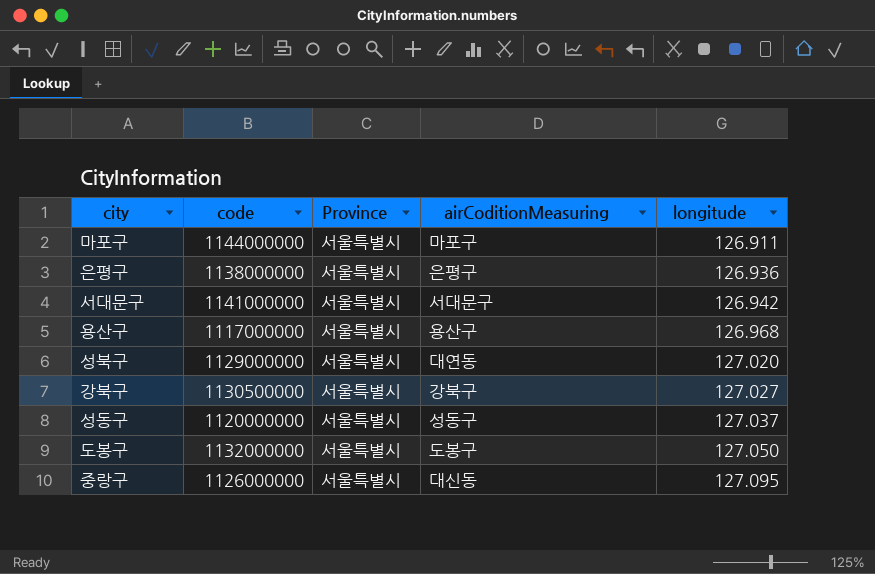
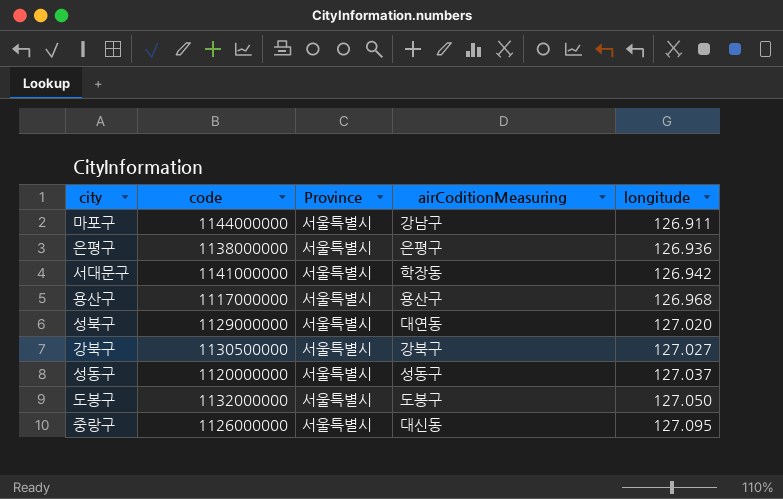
마포구 | airCoditionMeasuring: 마포구 -> 강남구
서대문구 | airCoditionMeasuring: 서대문구 -> 학장동

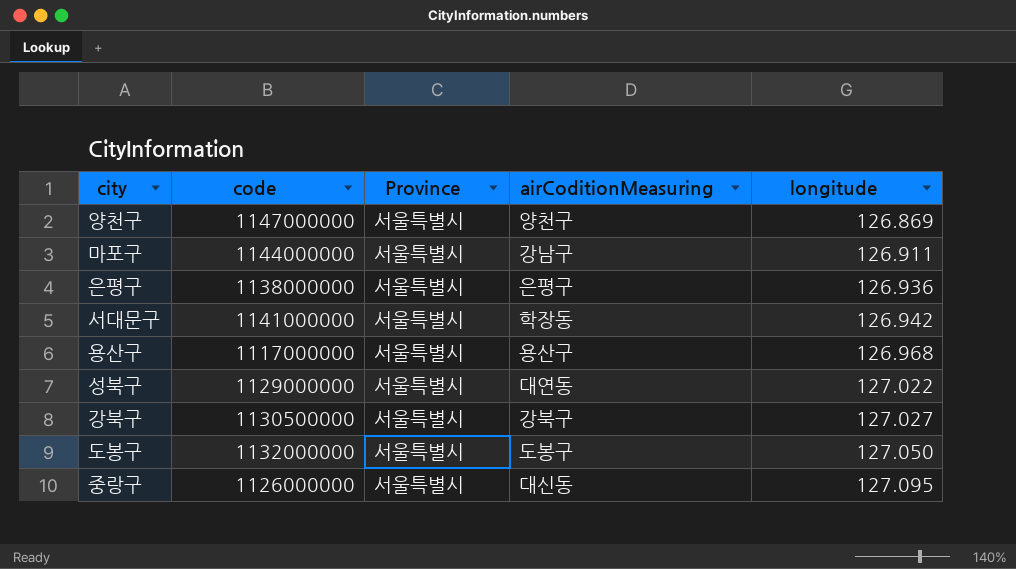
row 성동구: 1120000000 | 서울특별시 | 성동구 | 127.037 -> none
row 양천구: none -> 1147000000 | 서울특별시 | 양천구 | 126.869
성북구 | longitude: 127.020 -> 127.022

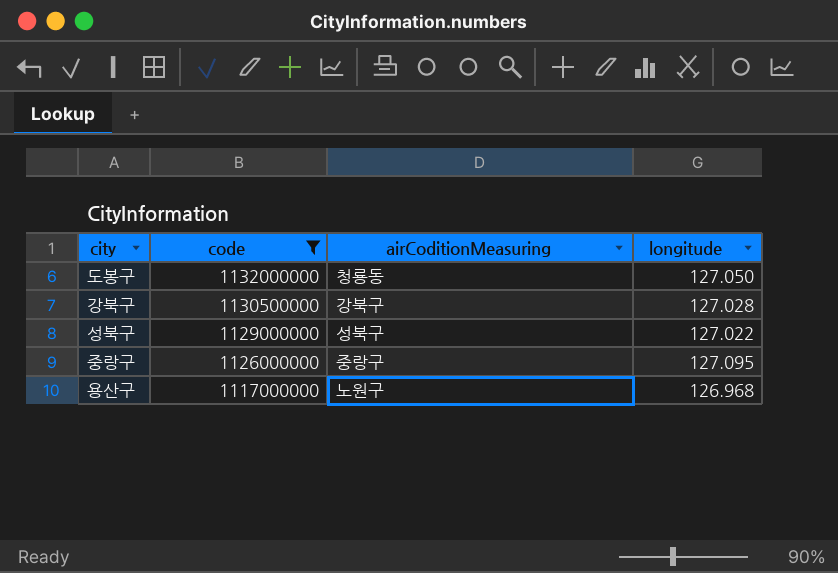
filter: none -> code <= 1132000000
row order: longitude ascending -> code descending
column Province | position: 3 -> none
도봉구 | airCoditionMeasuring: 도봉구 -> 청룡동
강북구 | longitude: 127.027 -> 127.028
성북구 | airCoditionMeasuring: 대연동 -> 성북구
중랑구 | airCoditionMeasuring: 대신동 -> 중랑구
용산구 | airCoditionMeasuring: 용산구 -> 노원구

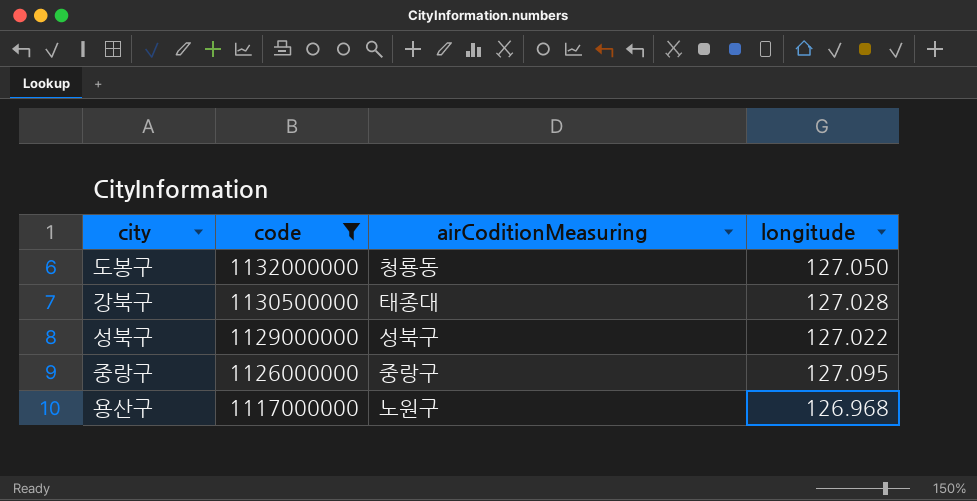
강북구 | airCoditionMeasuring: 강북구 -> 태종대

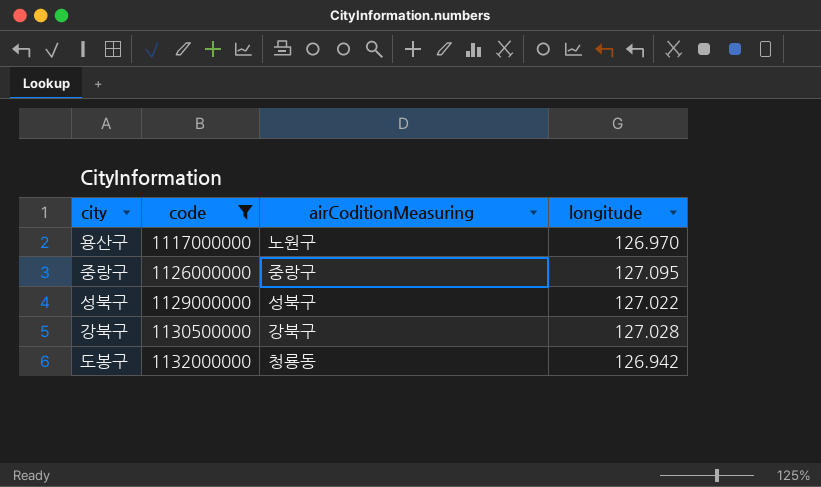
row order: code descending -> code ascending
용산구 | longitude: 126.968 -> 126.970
강북구 | airCoditionMeasuring: 태종대 -> 강북구
도봉구 | longitude: 127.050 -> 126.942

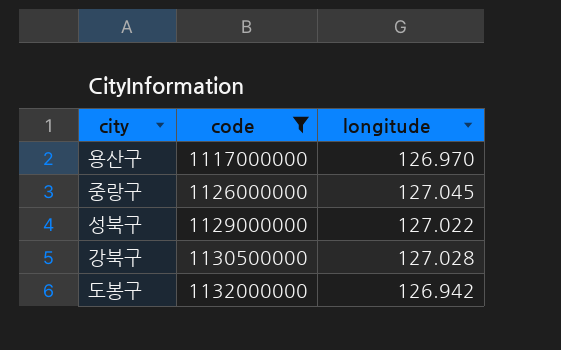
column airCoditionMeasuring | position: 3 -> none
중랑구 | longitude: 127.095 -> 127.045

